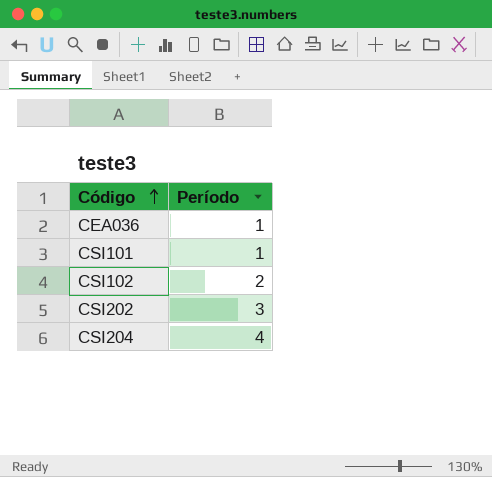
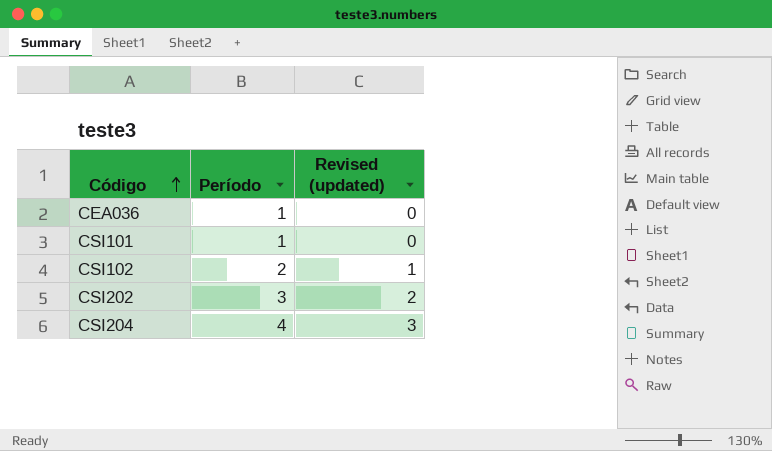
column Revised (updated) | formula: none -> [Período] - 1

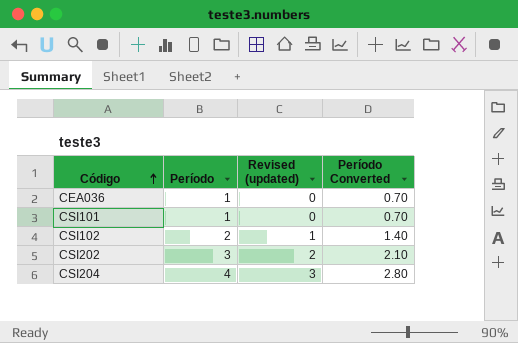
column Período Converted | formula: none -> [Período] * 0.7

